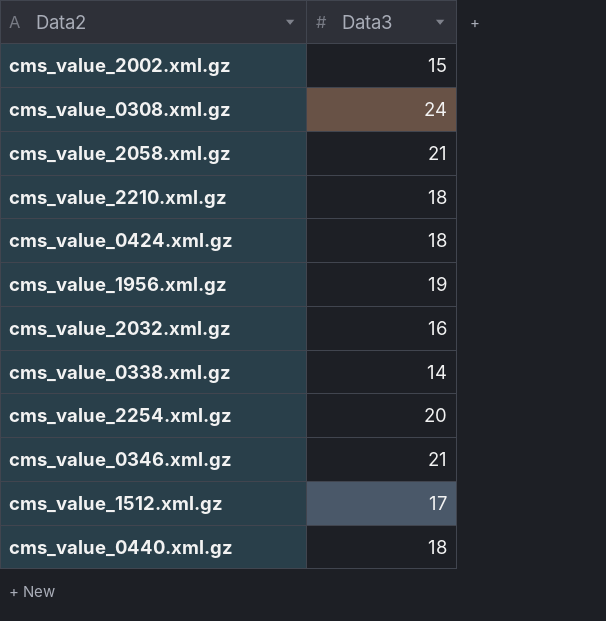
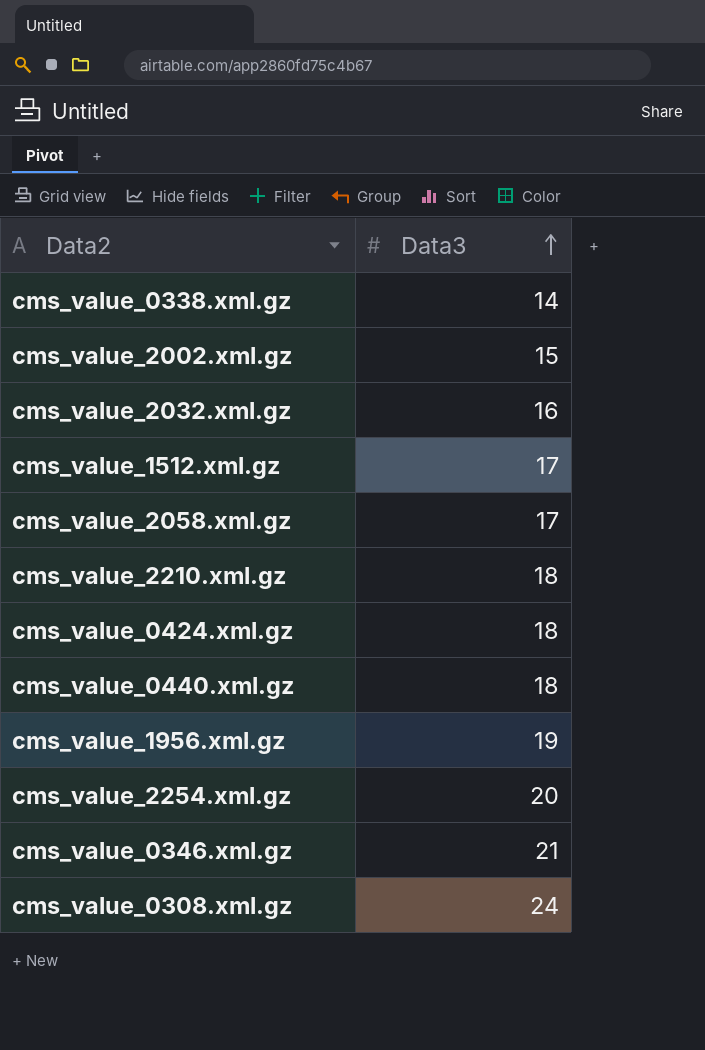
row order: none -> Data3 ascending
cms_value_2058.xml.gz | Data3: 21 -> 17

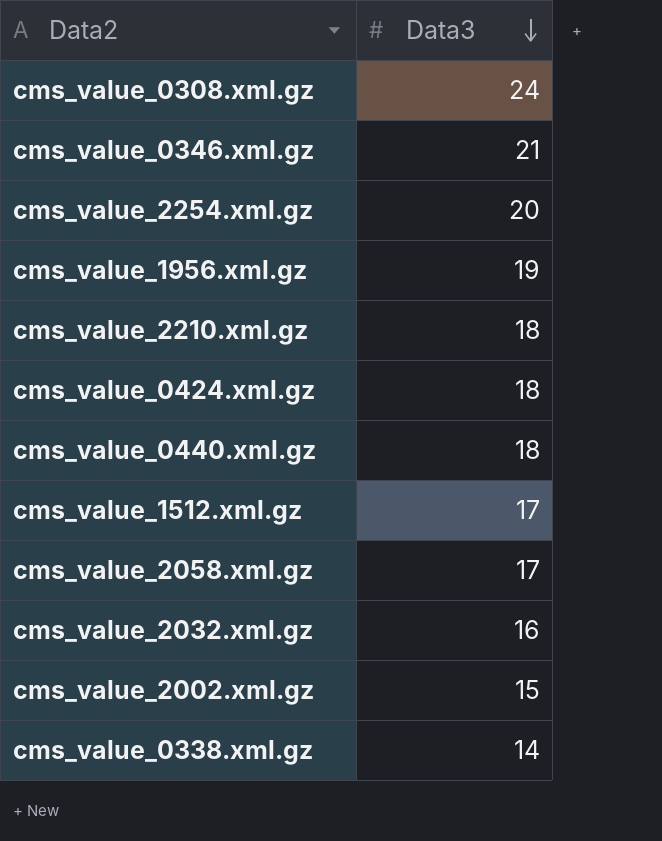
row order: Data3 ascending -> Data3 descending

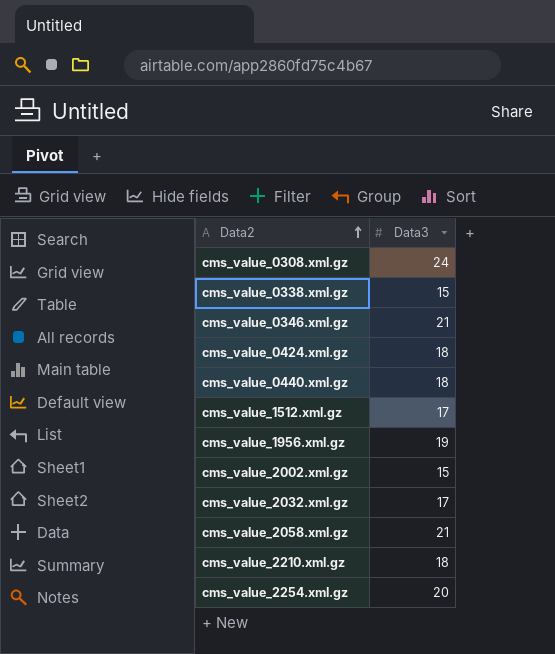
row order: Data3 descending -> Data2 ascending
cms_value_0338.xml.gz | Data3: 14 -> 15
cms_value_2032.xml.gz | Data3: 16 -> 17
cms_value_2058.xml.gz | Data3: 17 -> 21

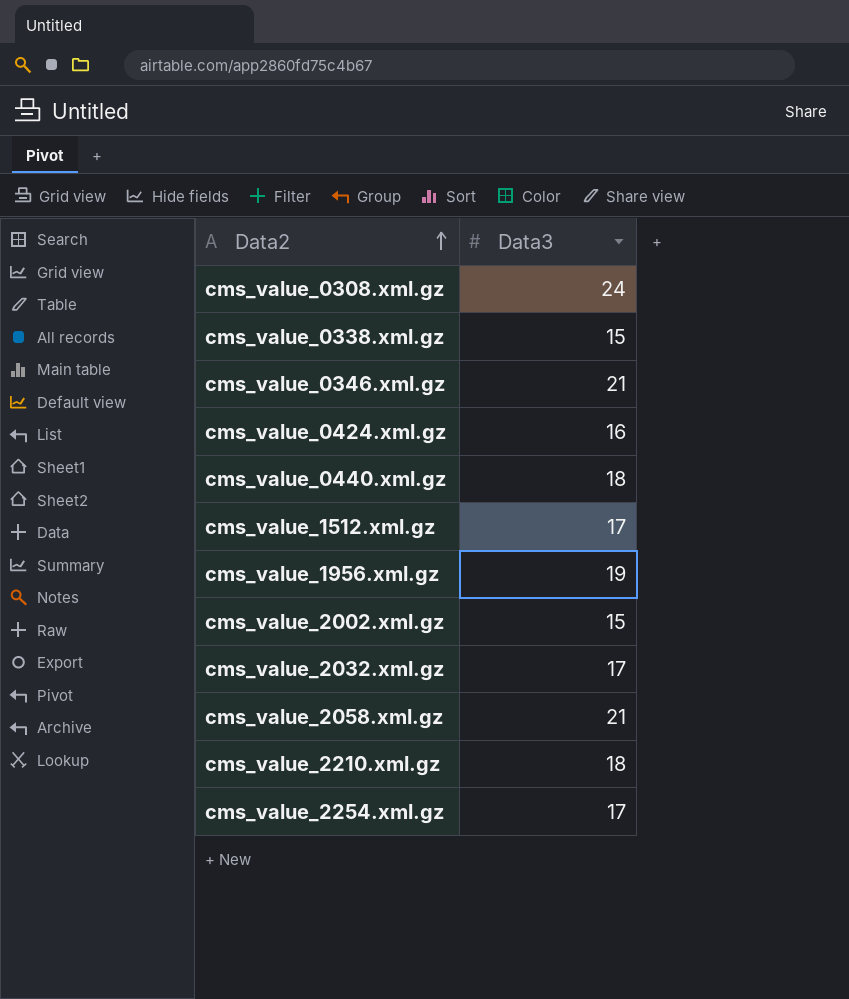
cms_value_0424.xml.gz | Data3: 18 -> 16
cms_value_2254.xml.gz | Data3: 20 -> 17

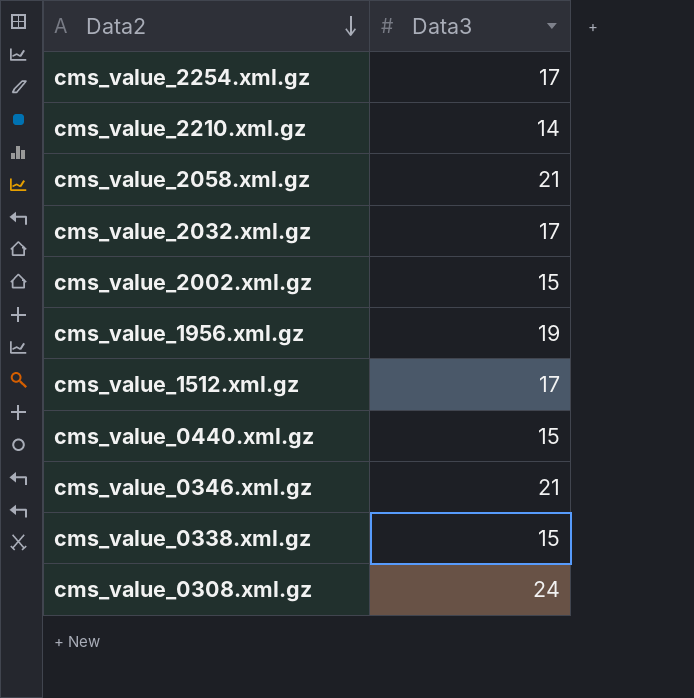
row order: Data2 ascending -> Data2 descending
row cms_value_0424.xml.gz: 16 -> none
cms_value_2210.xml.gz | Data3: 18 -> 14
cms_value_0440.xml.gz | Data3: 18 -> 15

